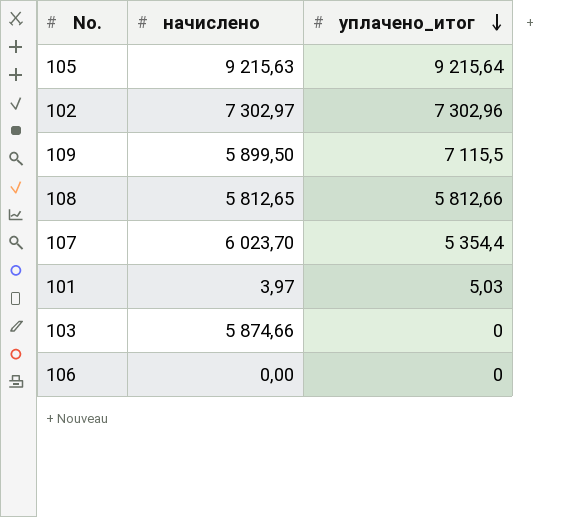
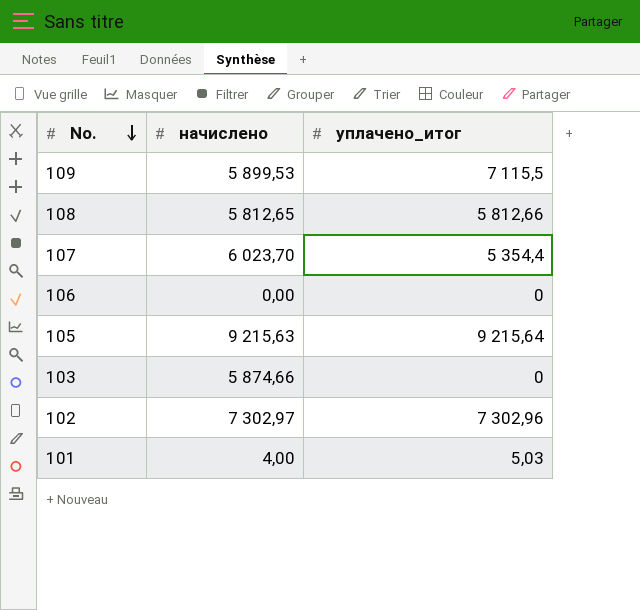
row order: уплачено_итог descending -> No. descending
109 | начислено: 5 899,50 -> 5 899,53
101 | начислено: 3,97 -> 4,00

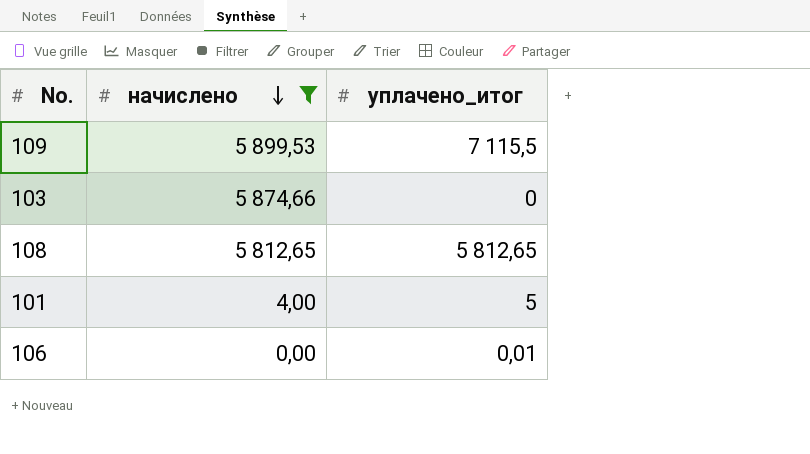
filter: none -> начислено <= 5 899,53
row order: No. descending -> начислено descending
108 | уплачено_итог: 5 812,66 -> 5 812,65
101 | уплачено_итог: 5,03 -> 5
106 | уплачено_итог: 0 -> 0,01

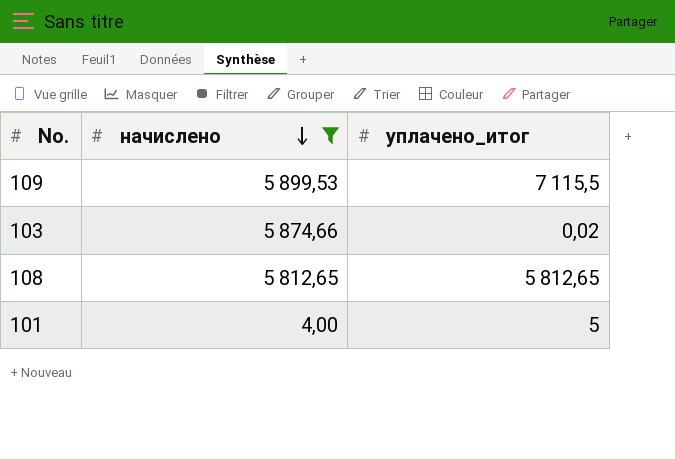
row 106: 0,00 | 0,01 -> none
103 | уплачено_итог: 0 -> 0,02

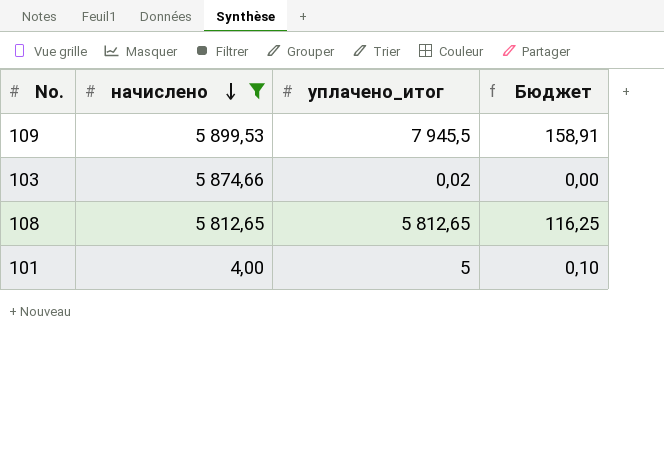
column Бюджет | formula: none -> [уплачено_итог] * 0,02
109 | уплачено_итог: 7 115,5 -> 7 945,5

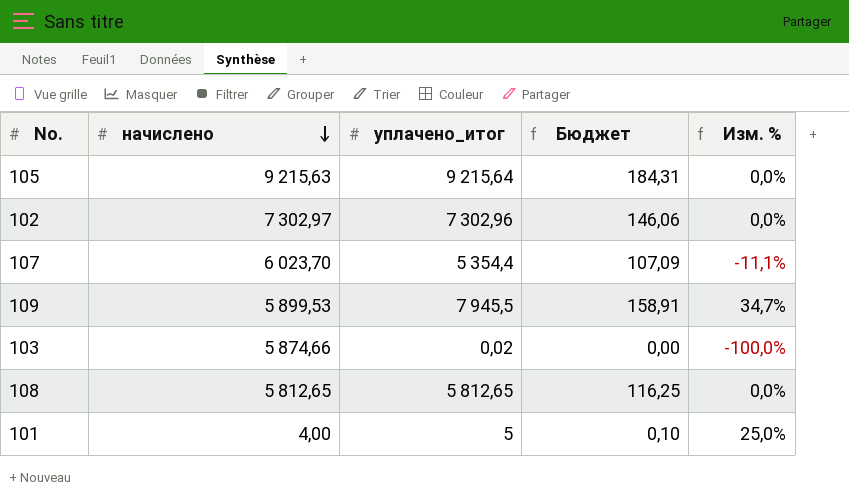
filter: начислено <= 5 899,53 -> none
column Изм. % | formula: none -> ([уплачено_итог] - [начислено]) / [начислено]

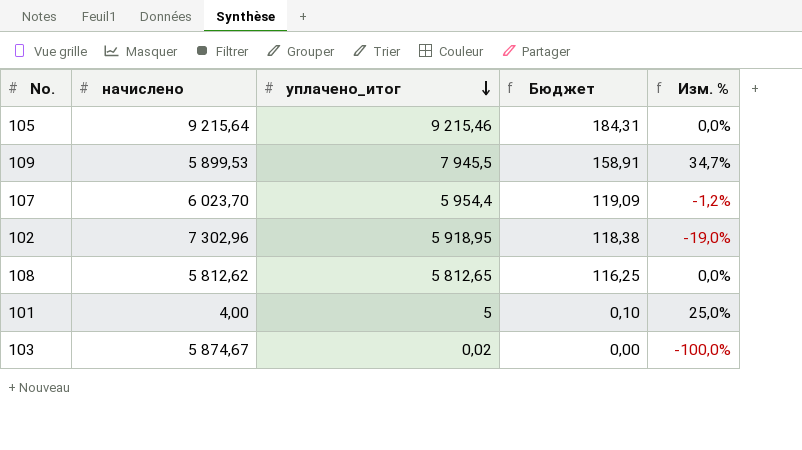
row order: начислено descending -> уплачено_итог descending
105 | начислено: 9 215,63 -> 9 215,64
105 | уплачено_итог: 9 215,64 -> 9 215,46
107 | уплачено_итог: 5 354,4 -> 5 954,4
107 | Бюджет: 107,09 -> 119,09
107 | Изм. %: -11,1% -> -1,2%
102 | начислено: 7 302,97 -> 7 302,96
102 | уплачено_итог: 7 302,96 -> 5 918,95
102 | Бюджет: 146,06 -> 118,38
102 | Изм. %: 0,0% -> -19,0%
108 | начислено: 5 812,65 -> 5 812,62
103 | начислено: 5 874,66 -> 5 874,67

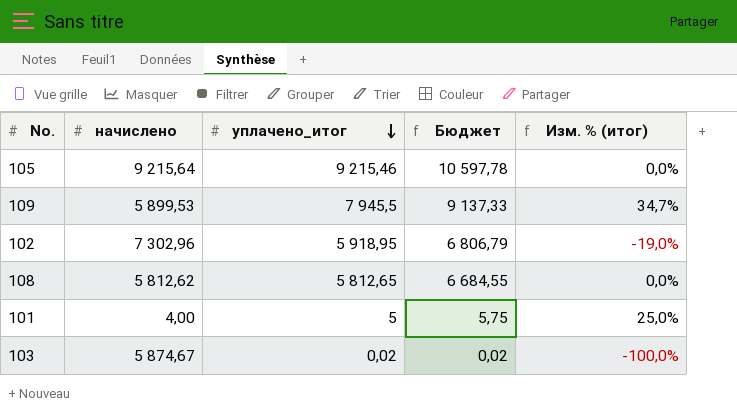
column Бюджет | formula: [уплачено_итог] * 0,02 -> [уплачено_итог] * 1,15
column name: Изм. % -> Изм. % (итог)
row 107: 6 023,70 | 5 954,4 | 119,09 | -1,2% -> none

